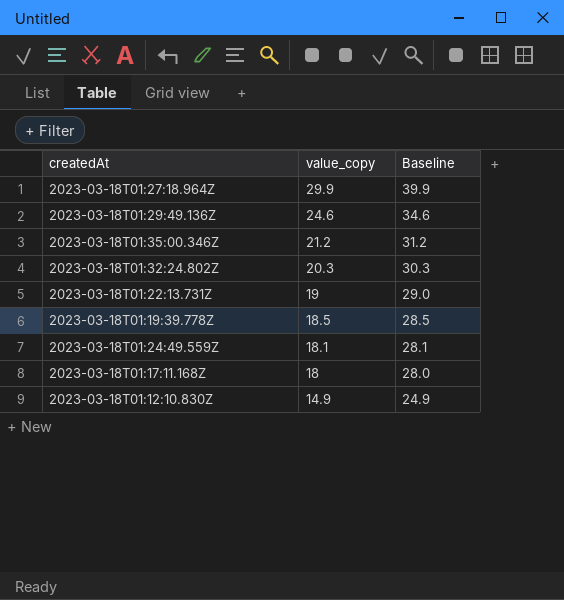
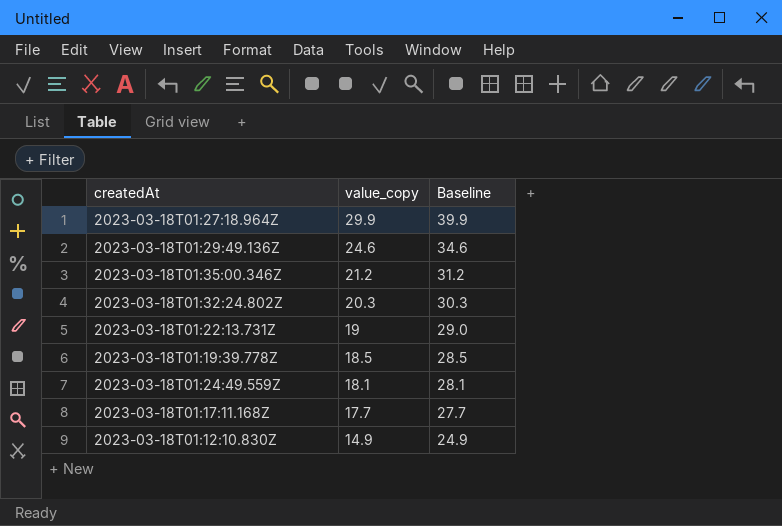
2023-03-18T01:17:11.168Z | value_copy: 18 -> 17.7
2023-03-18T01:17:11.168Z | Baseline: 28.0 -> 27.7

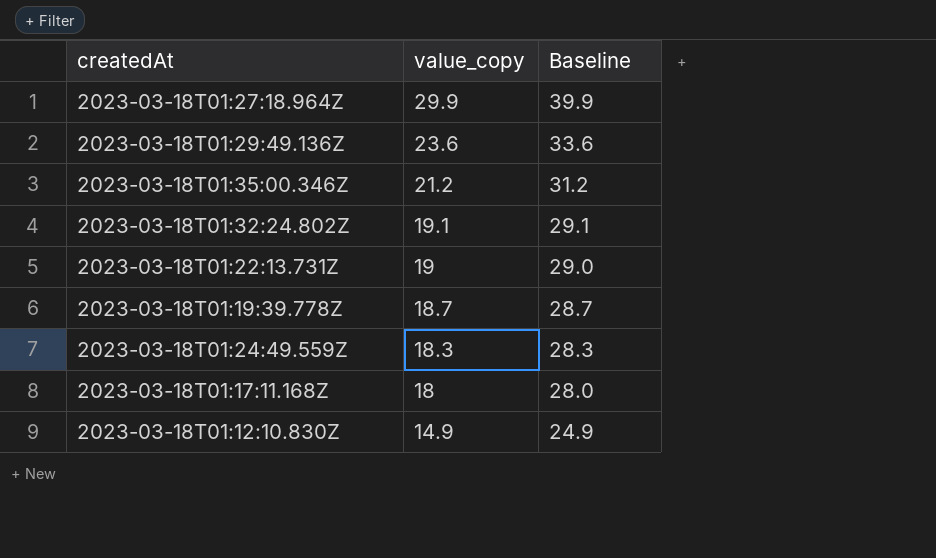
2023-03-18T01:29:49.136Z | value_copy: 24.6 -> 23.6
2023-03-18T01:29:49.136Z | Baseline: 34.6 -> 33.6
2023-03-18T01:32:24.802Z | value_copy: 20.3 -> 19.1
2023-03-18T01:32:24.802Z | Baseline: 30.3 -> 29.1
2023-03-18T01:19:39.778Z | value_copy: 18.5 -> 18.7
2023-03-18T01:19:39.778Z | Baseline: 28.5 -> 28.7
2023-03-18T01:24:49.559Z | value_copy: 18.1 -> 18.3
2023-03-18T01:24:49.559Z | Baseline: 28.1 -> 28.3
2023-03-18T01:17:11.168Z | value_copy: 17.7 -> 18
2023-03-18T01:17:11.168Z | Baseline: 27.7 -> 28.0

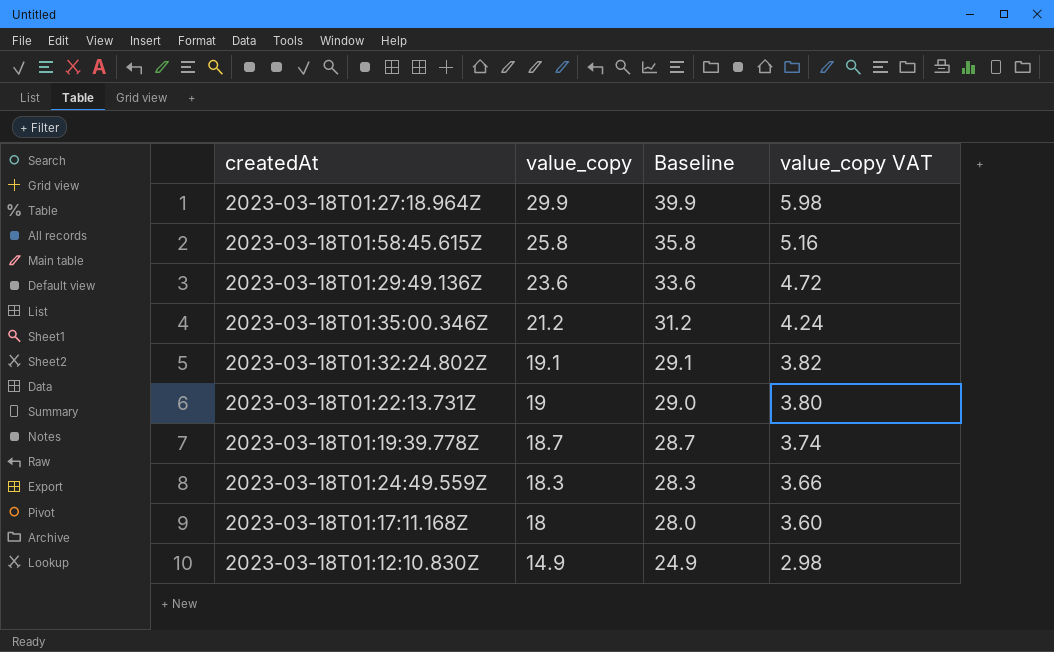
column value_copy VAT | formula: none -> [value_copy] * 0.2
row 2023-03-18T01:58:45.615Z: none -> 25.8 | 35.8 | 5.16

